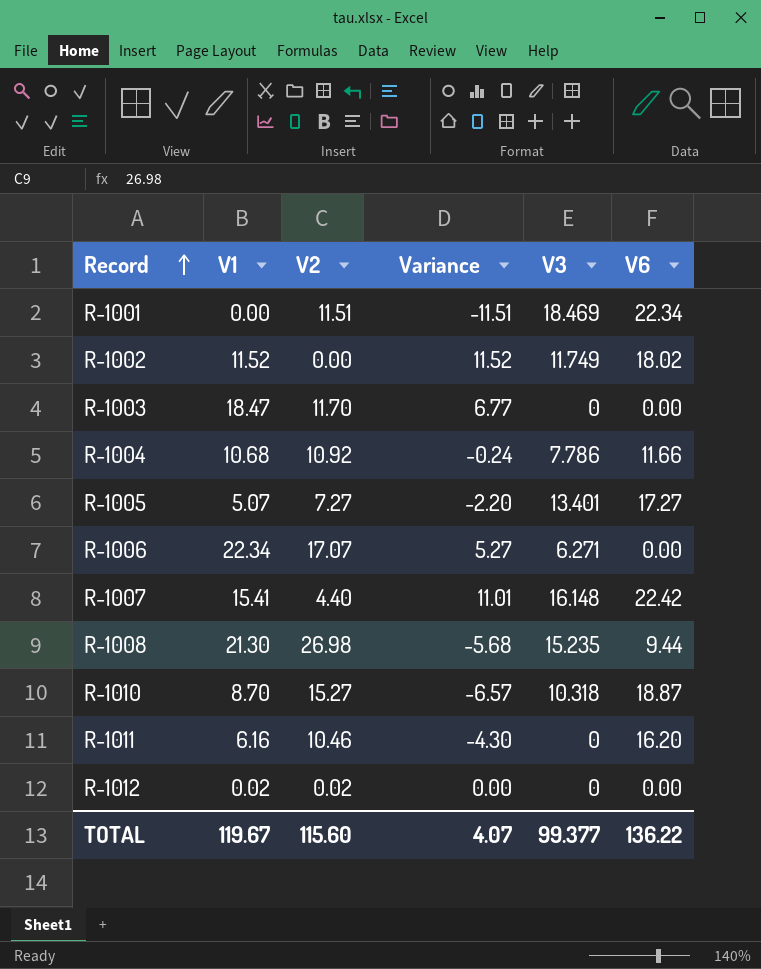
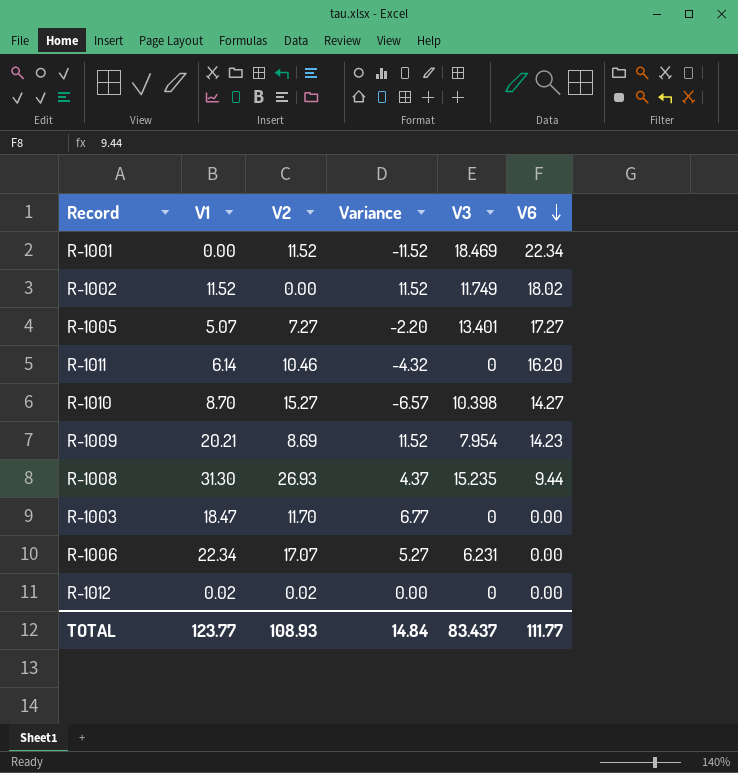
row order: Record ascending -> V6 descending
row R-1004: 10.68 | 10.92 | -0.24 | 7.786 | 11.66 -> none
row R-1007: 15.41 | 4.40 | 11.01 | 16.148 | 22.42 -> none
R-1001 | V2: 11.51 -> 11.52
R-1001 | Variance: -11.51 -> -11.52
R-1011 | V1: 6.16 -> 6.14
R-1011 | Variance: -4.30 -> -4.32
R-1010 | V3: 10.318 -> 10.398
R-1010 | V6: 18.87 -> 14.27
row R-1009: none -> 20.21 | 8.69 | 11.52 | 7.954 | 14.23
R-1008 | V1: 21.30 -> 31.30
R-1008 | V2: 26.98 -> 26.93
R-1008 | Variance: -5.68 -> 4.37
R-1006 | V3: 6.271 -> 6.231
TOTAL | V1: 119.67 -> 123.77
TOTAL | V2: 115.60 -> 108.93
TOTAL | Variance: 4.07 -> 14.84
TOTAL | V3: 99.377 -> 83.437
TOTAL | V6: 136.22 -> 111.77

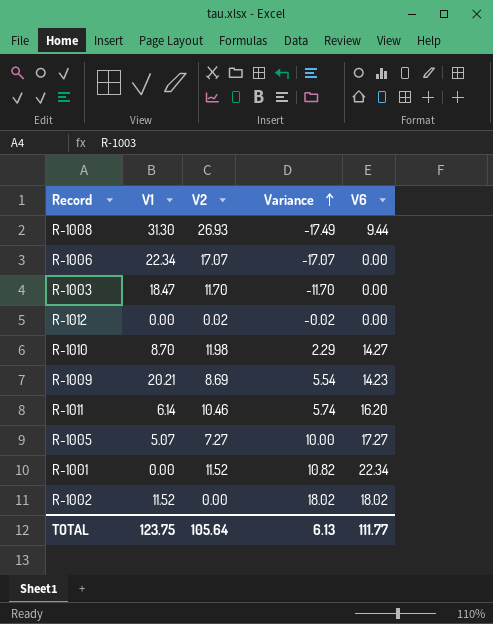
row order: V6 descending -> Variance ascending
column V3 | position: 5 -> none
column Variance | formula: [V1] - [V2] -> [V6] - [V2]
R-1012 | V1: 0.02 -> 0.00
R-1010 | V2: 15.27 -> 11.98
TOTAL | V1: 123.77 -> 123.75
TOTAL | V2: 108.93 -> 105.64
TOTAL | Variance: 14.84 -> 6.13

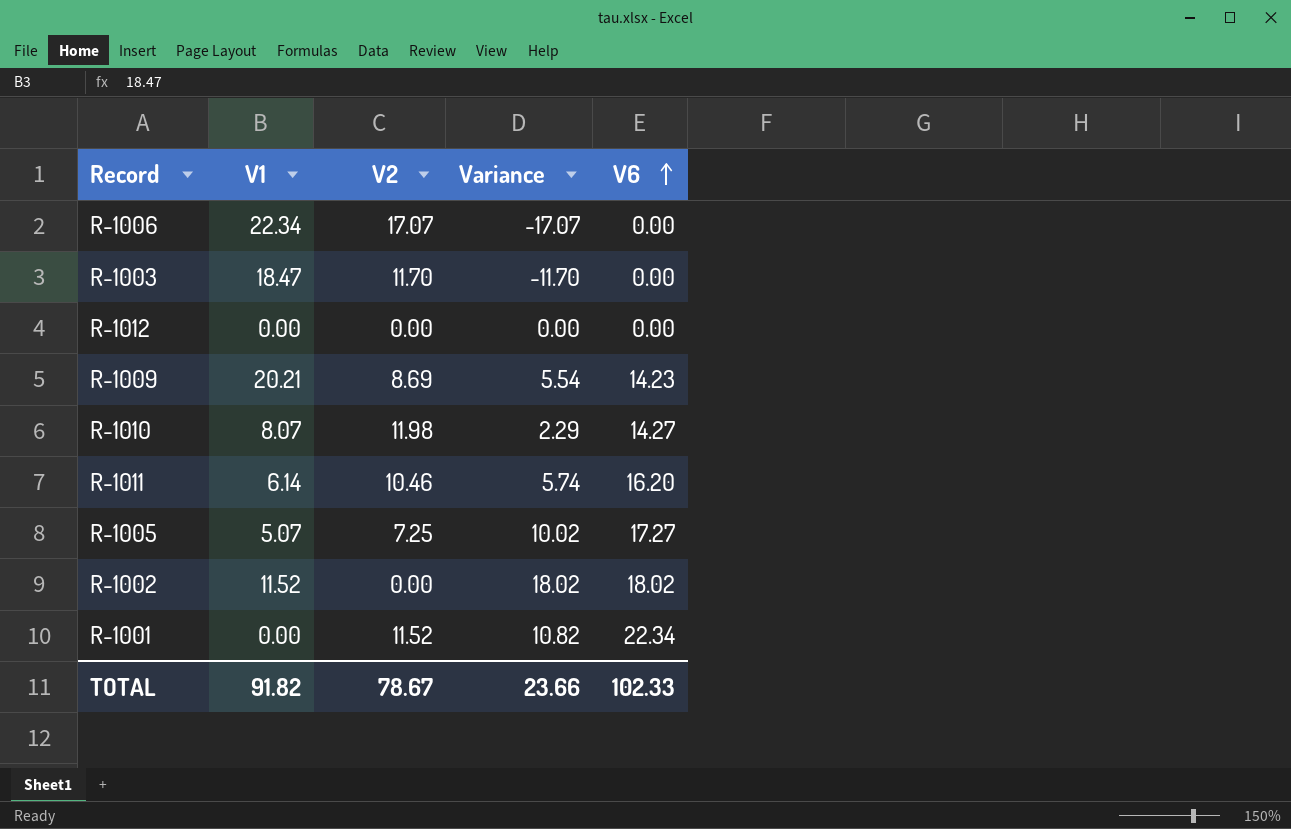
row order: Variance ascending -> V6 ascending
row R-1008: 31.30 | 26.93 | -17.49 | 9.44 -> none
R-1012 | V2: 0.02 -> 0.00
R-1012 | Variance: -0.02 -> 0.00
R-1010 | V1: 8.70 -> 8.07
R-1005 | V2: 7.27 -> 7.25
R-1005 | Variance: 10.00 -> 10.02
TOTAL | V1: 123.75 -> 91.82
TOTAL | V2: 105.64 -> 78.67
TOTAL | Variance: 6.13 -> 23.66
TOTAL | V6: 111.77 -> 102.33

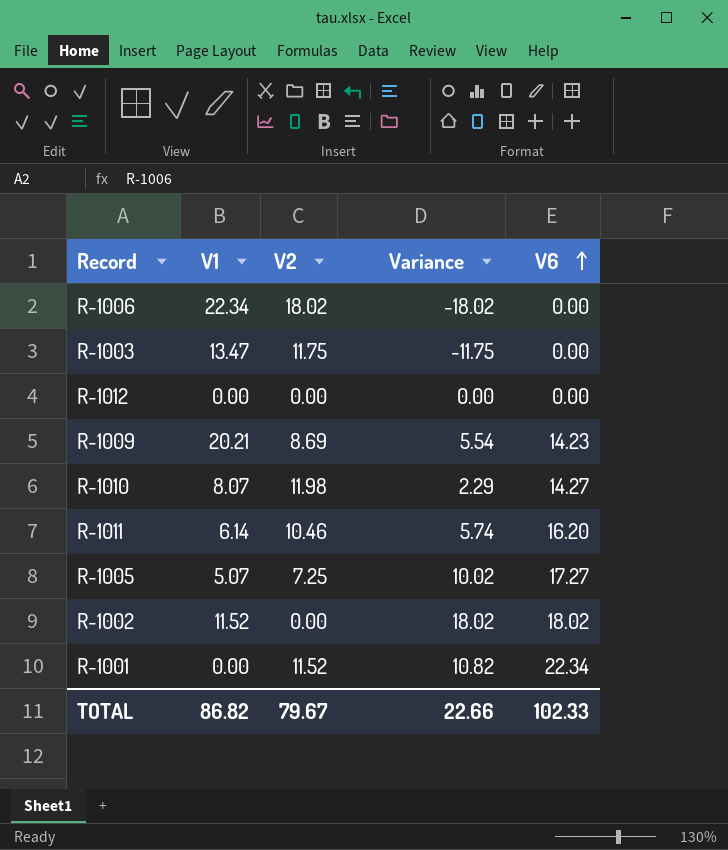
R-1006 | V2: 17.07 -> 18.02
R-1006 | Variance: -17.07 -> -18.02
R-1003 | V1: 18.47 -> 13.47
R-1003 | V2: 11.70 -> 11.75
R-1003 | Variance: -11.70 -> -11.75
TOTAL | V1: 91.82 -> 86.82
TOTAL | V2: 78.67 -> 79.67
TOTAL | Variance: 23.66 -> 22.66

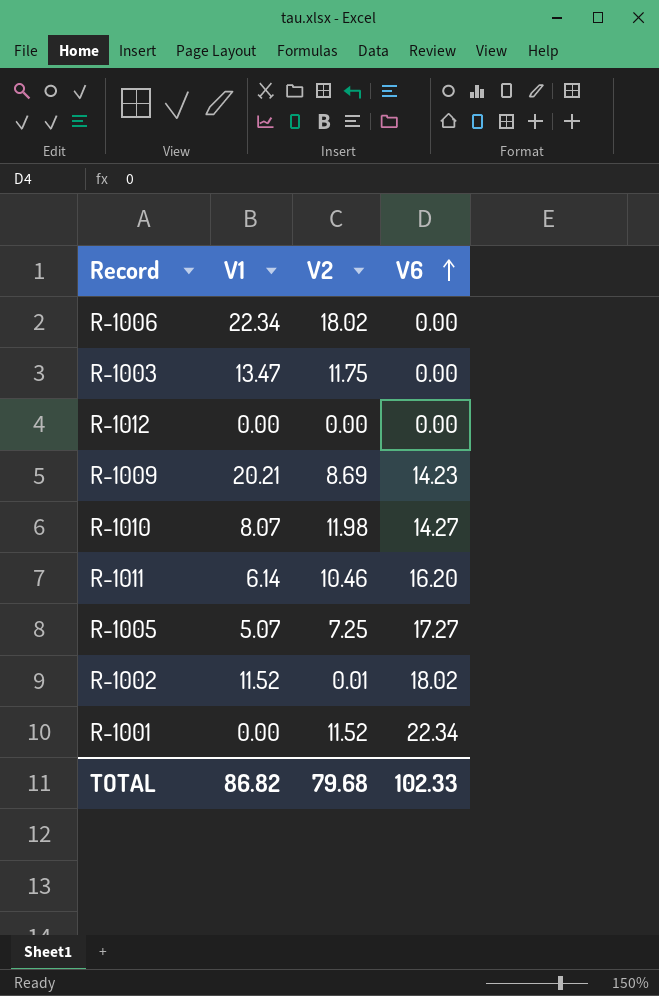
column Variance | formula: [V6] - [V2] -> none
R-1002 | V2: 0.00 -> 0.01
TOTAL | V2: 79.67 -> 79.68

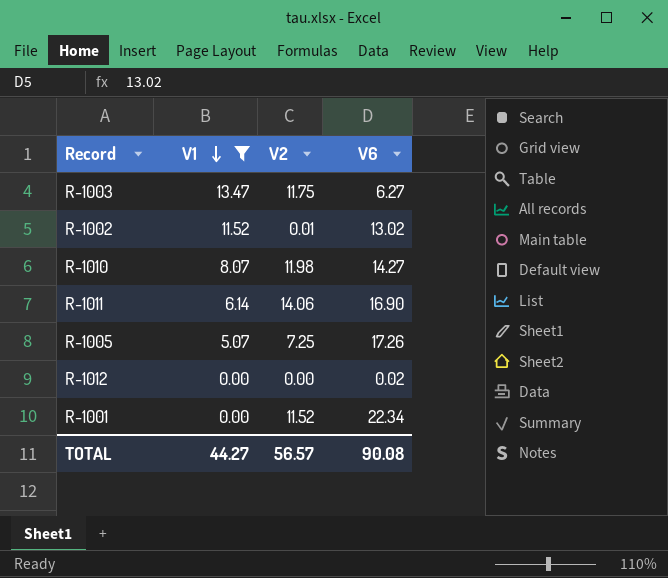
filter: none -> V1 <= 13.47
row order: V6 ascending -> V1 descending
R-1003 | V6: 0.00 -> 6.27
R-1002 | V6: 18.02 -> 13.02
R-1011 | V2: 10.46 -> 14.06
R-1011 | V6: 16.20 -> 16.90
R-1005 | V6: 17.27 -> 17.26
R-1012 | V6: 0.00 -> 0.02
TOTAL | V1: 86.82 -> 44.27
TOTAL | V2: 79.68 -> 56.57
TOTAL | V6: 102.33 -> 90.08

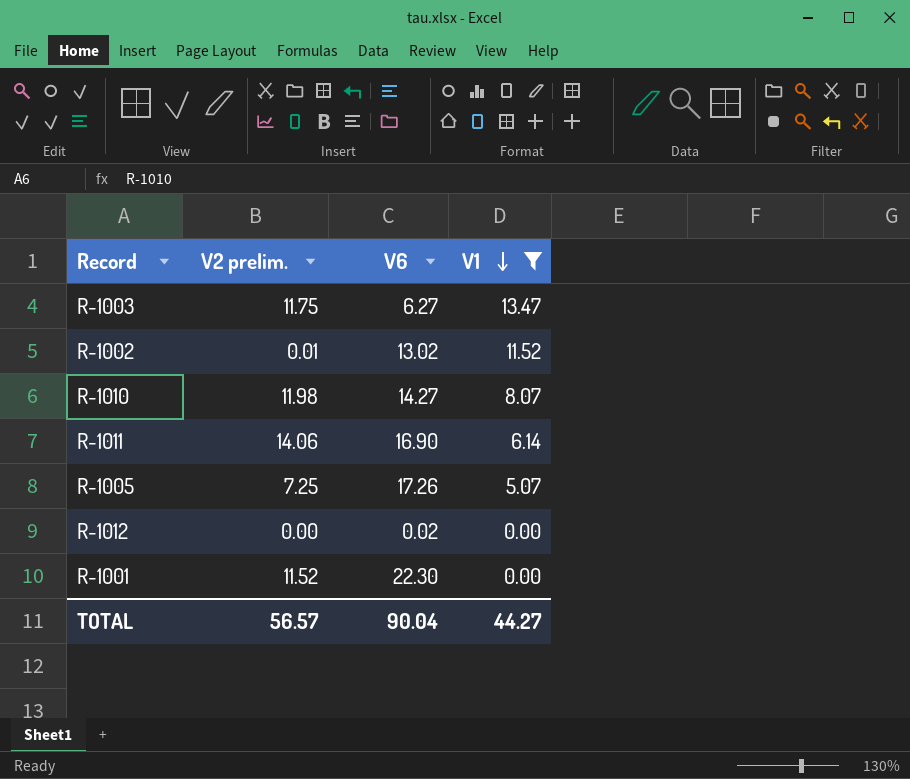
column name: V2 -> V2 prelim.
column V1 | position: 2 -> 4
R-1001 | V6: 22.34 -> 22.30
TOTAL | V6: 90.08 -> 90.04

